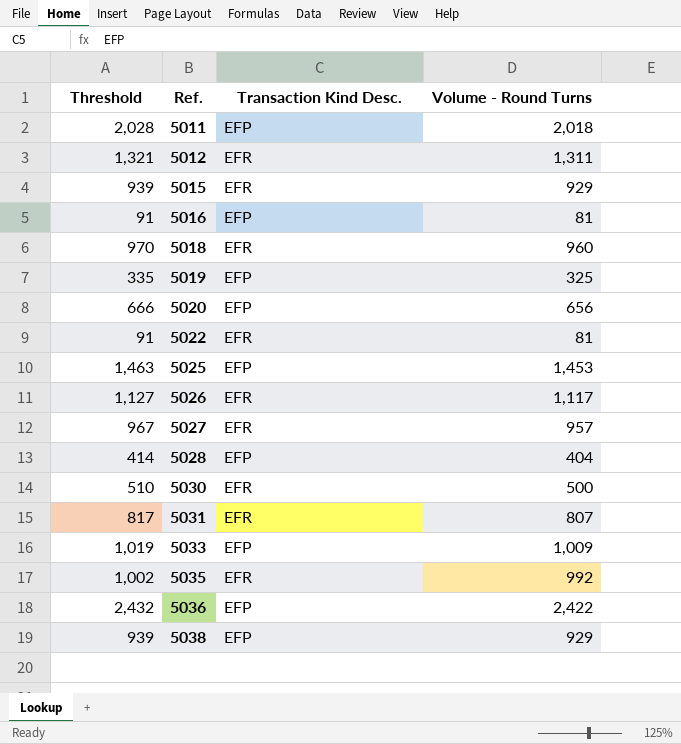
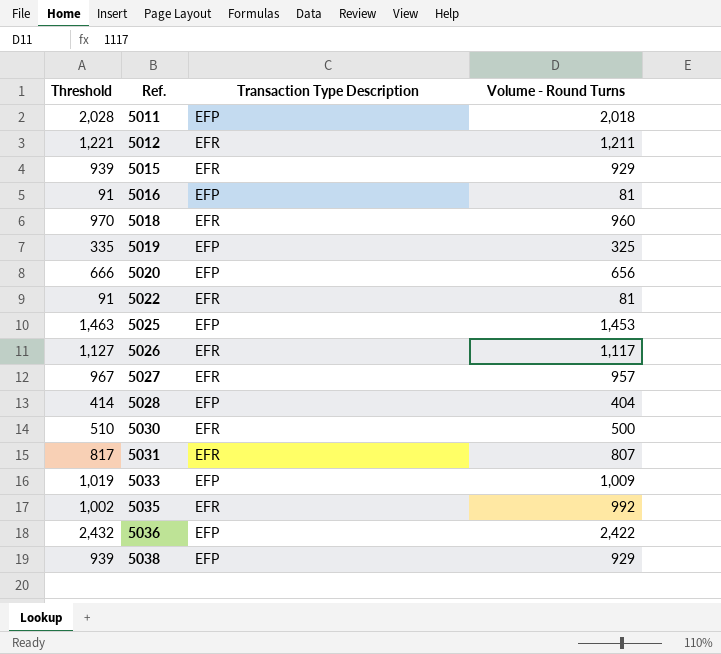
column name: Transaction Kind Desc. -> Transaction Type Description
5012 | Threshold: 1,321 -> 1,221
5012 | Volume - Round Turns: 1,311 -> 1,211

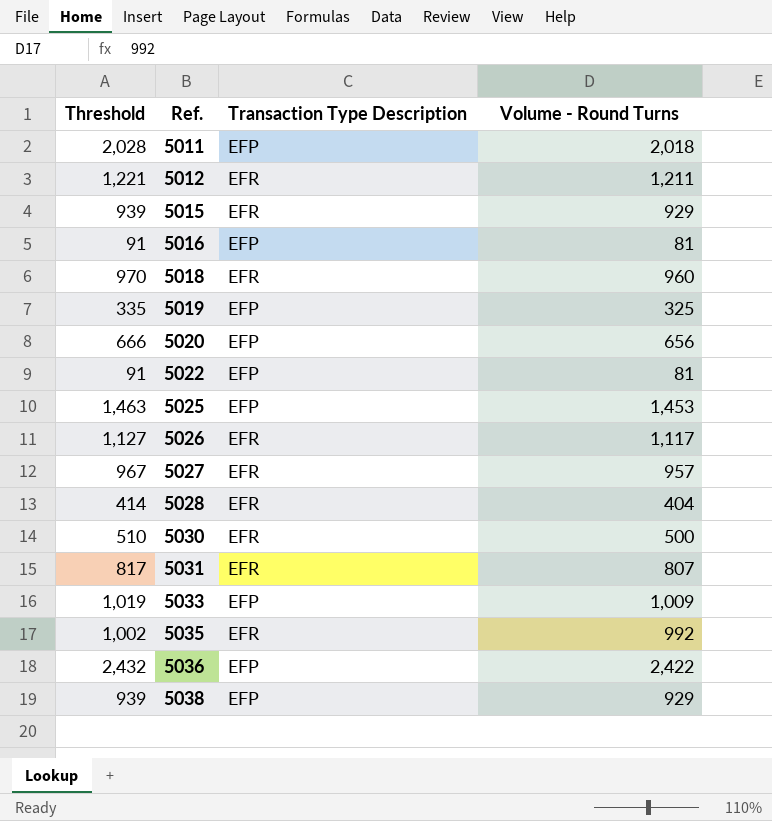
5022 | Transaction Type Description: EFR -> EFP
5028 | Transaction Type Description: EFP -> EFR

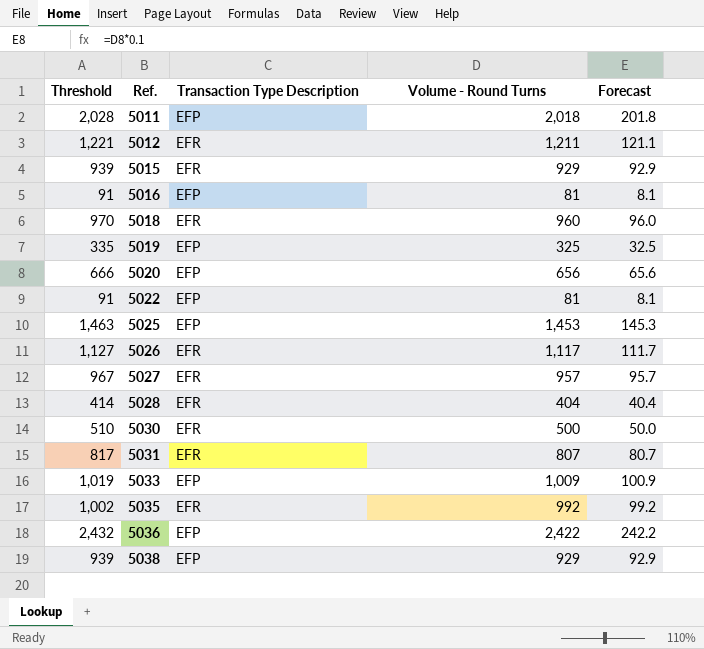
column Forecast | formula: none -> [Volume - Round Turns] * 0.1

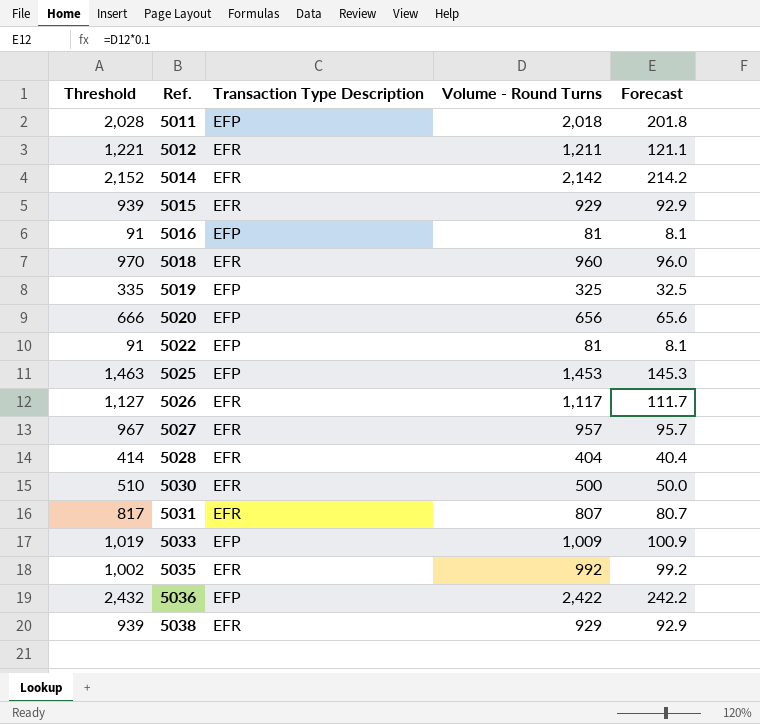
row 5014: none -> 2,152 | EFR | 2,142 | 214.2
5038 | Transaction Type Description: EFP -> EFR

